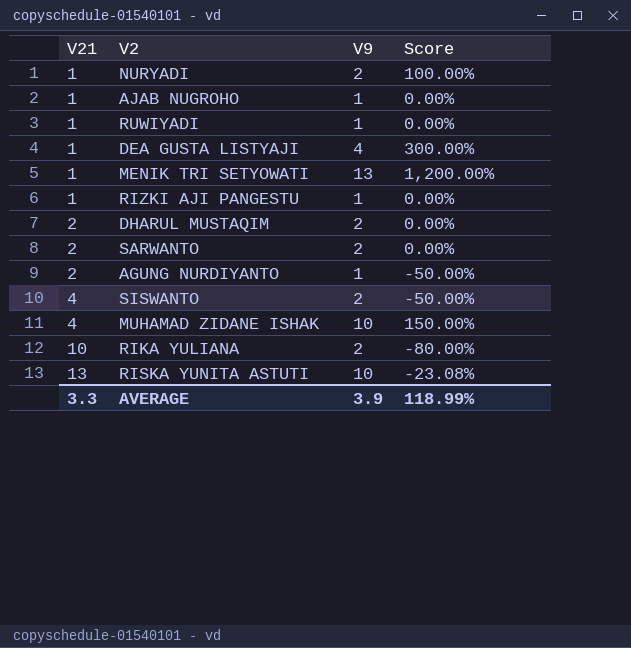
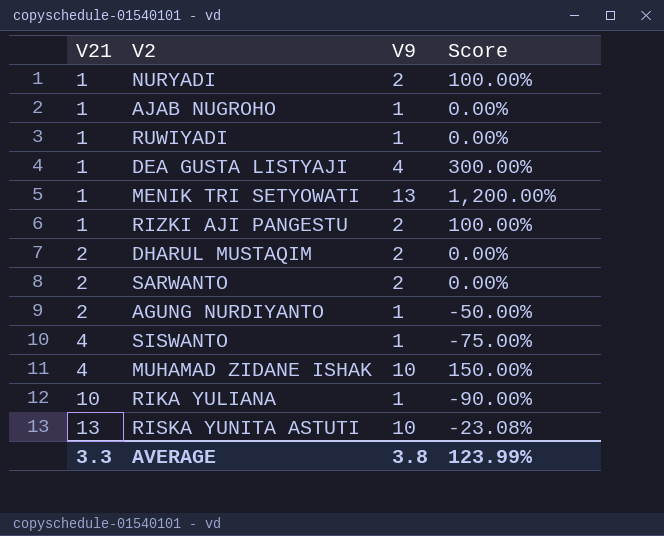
RIZKI AJI PANGESTU | V9: 1 -> 2
RIZKI AJI PANGESTU | Score: 0.00% -> 100.00%
SISWANTO | V9: 2 -> 1
SISWANTO | Score: -50.00% -> -75.00%
RIKA YULIANA | V9: 2 -> 1
RIKA YULIANA | Score: -80.00% -> -90.00%
AVERAGE | V9: 3.9 -> 3.8
AVERAGE | Score: 118.99% -> 123.99%

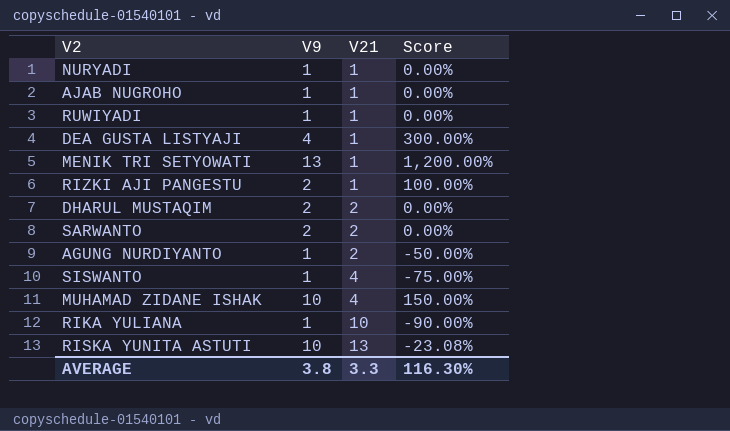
column V21 | position: 1 -> 3
NURYADI | V9: 2 -> 1
NURYADI | Score: 100.00% -> 0.00%
AVERAGE | Score: 123.99% -> 116.30%

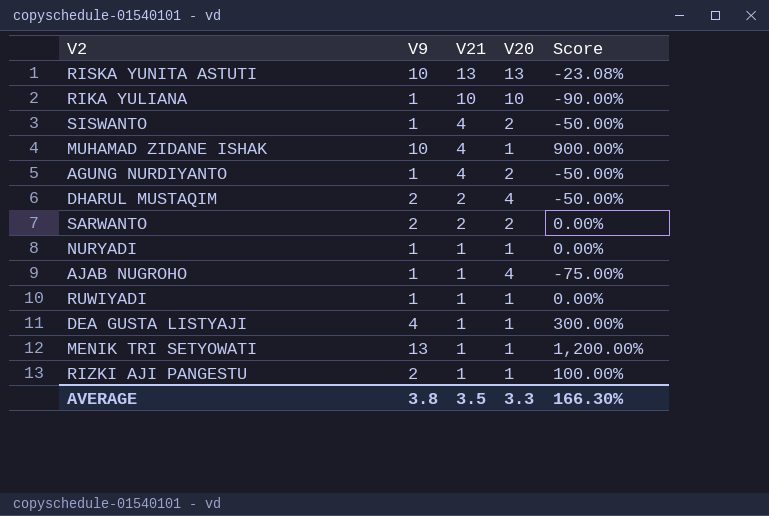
row order: V21 ascending -> V21 descending
column V20 | position: none -> 4
column Score | formula: ([V9] - [V21]) / [V21] -> ([V9] - [V20]) / [V20]
AGUNG NURDIYANTO | V21: 2 -> 4
AVERAGE | V21: 3.3 -> 3.5
AVERAGE | Score: 116.30% -> 166.30%

